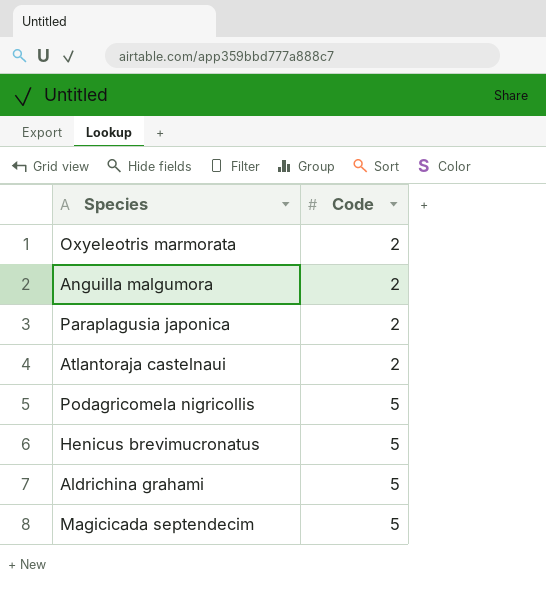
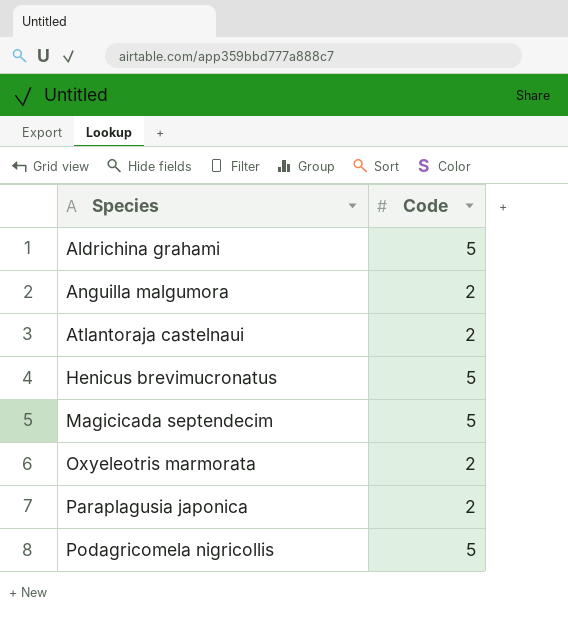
row order: Code ascending -> Species ascending

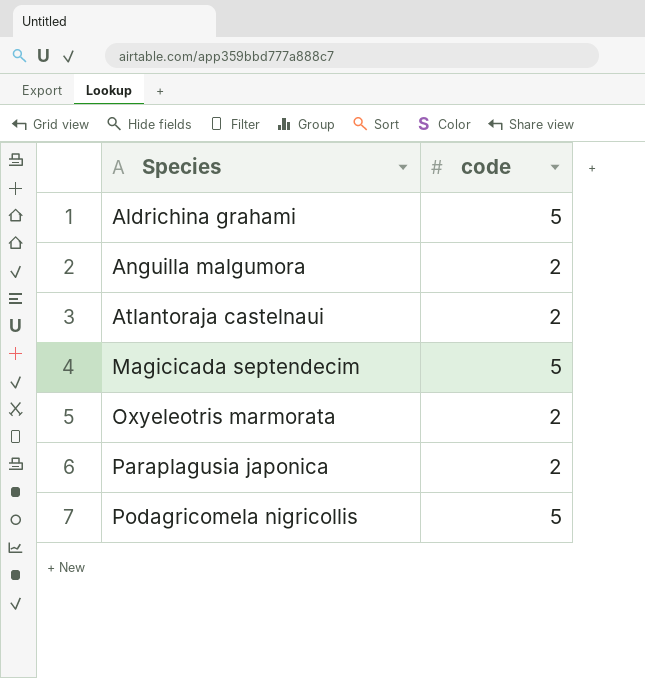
column name: Code -> code
row Henicus brevimucronatus: 5 -> none

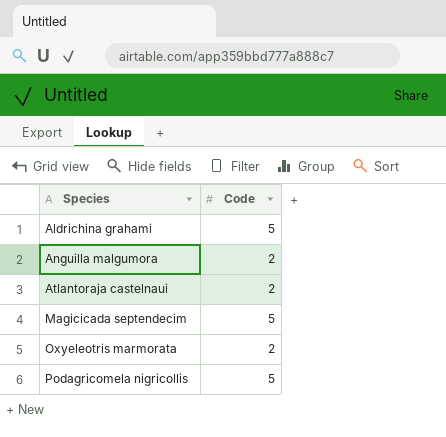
column name: code -> Code
row Paraplagusia japonica: 2 -> none

